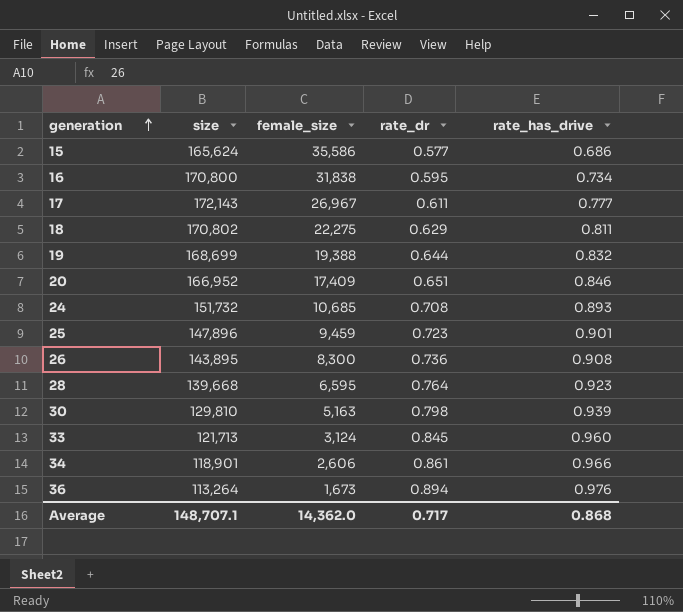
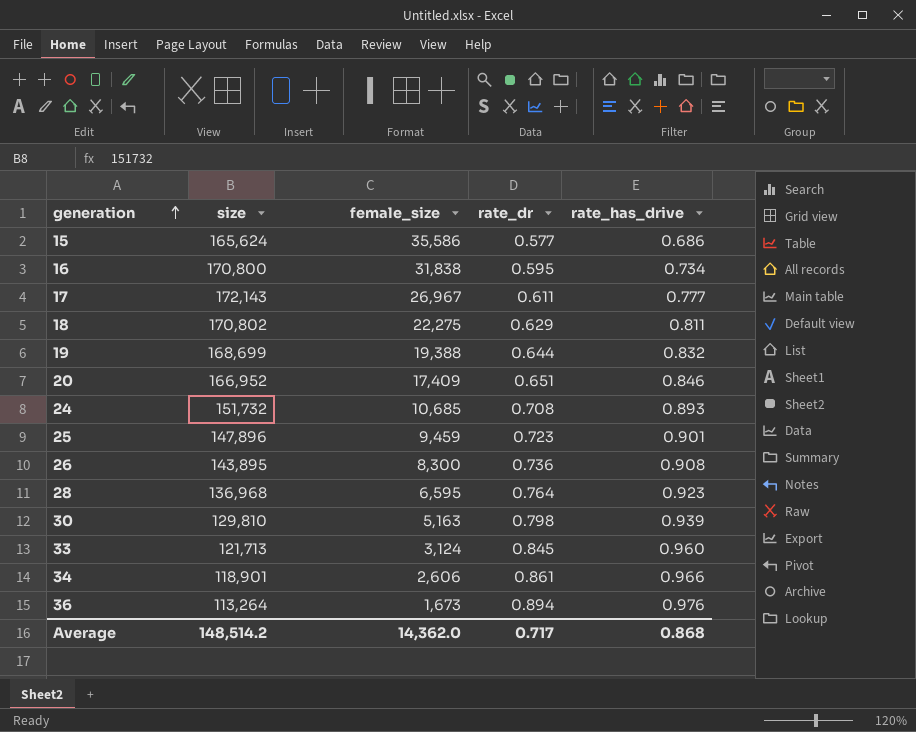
28 | size: 139,668 -> 136,968
Average | size: 148,707.1 -> 148,514.2

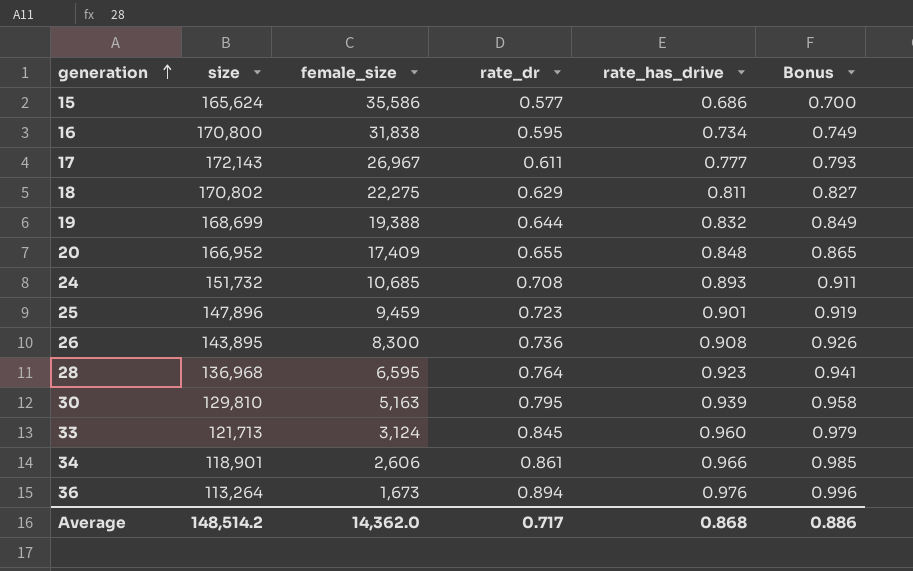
column Bonus | formula: none -> [rate_has_drive] * 1.02
20 | rate_dr: 0.651 -> 0.655
20 | rate_has_drive: 0.846 -> 0.848
30 | rate_dr: 0.798 -> 0.795

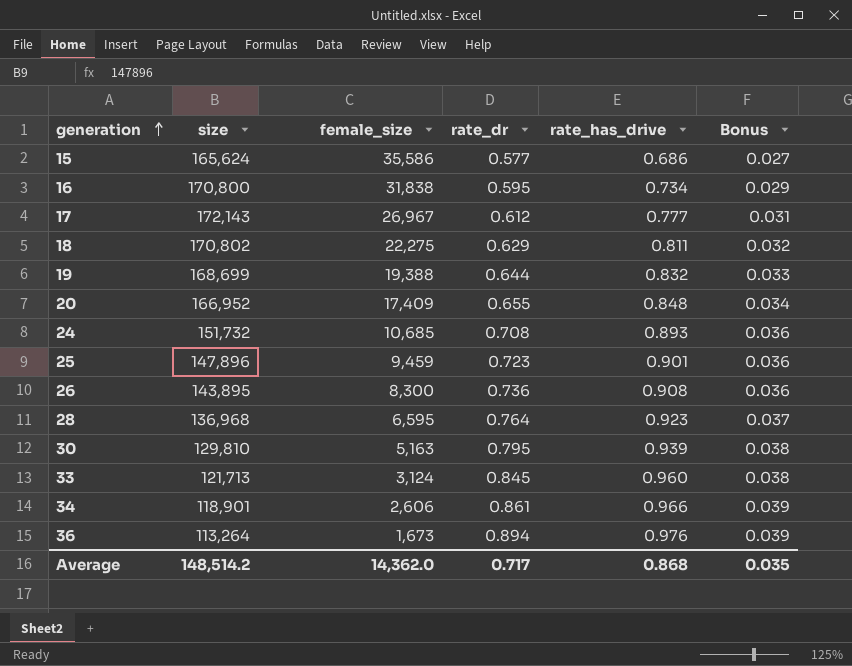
column Bonus | formula: [rate_has_drive] * 1.02 -> [rate_has_drive] * 0.04
17 | rate_dr: 0.611 -> 0.612
Average | Bonus: 0.886 -> 0.035

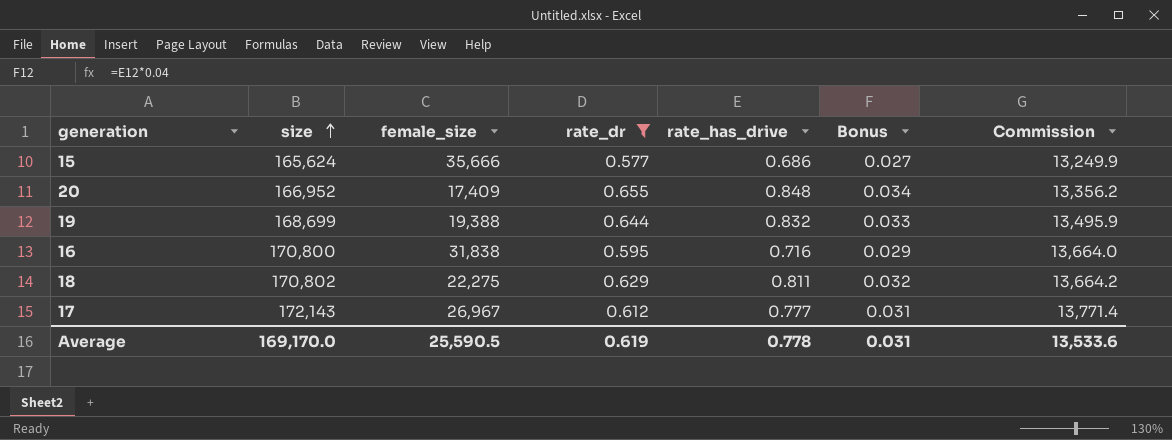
filter: none -> rate_dr <= 0.655
row order: generation ascending -> size ascending
column Commission | formula: none -> [size] * 0.08
15 | female_size: 35,586 -> 35,666
16 | rate_has_drive: 0.734 -> 0.716
Average | size: 148,514.2 -> 169,170.0
Average | female_size: 14,362.0 -> 25,590.5
Average | rate_dr: 0.717 -> 0.619
Average | rate_has_drive: 0.868 -> 0.778
Average | Bonus: 0.035 -> 0.031

